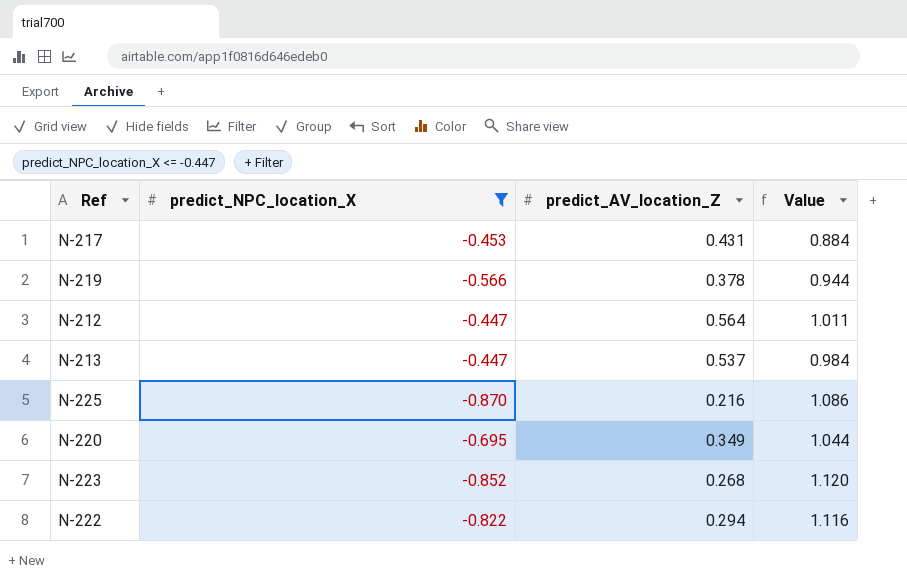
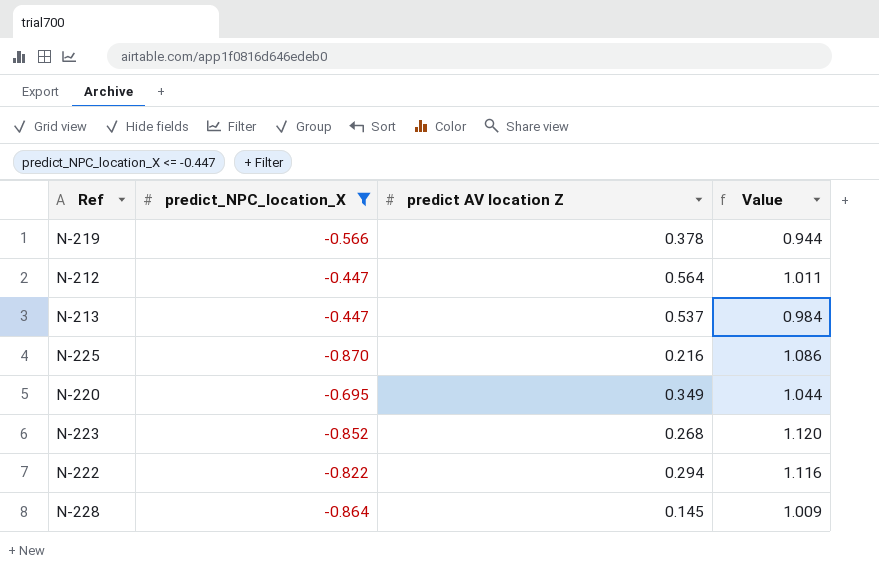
column name: predict_AV_location_Z -> predict AV location Z
row N-217: -0.453 | 0.431 | 0.884 -> none
row N-228: none -> -0.864 | 0.145 | 1.009

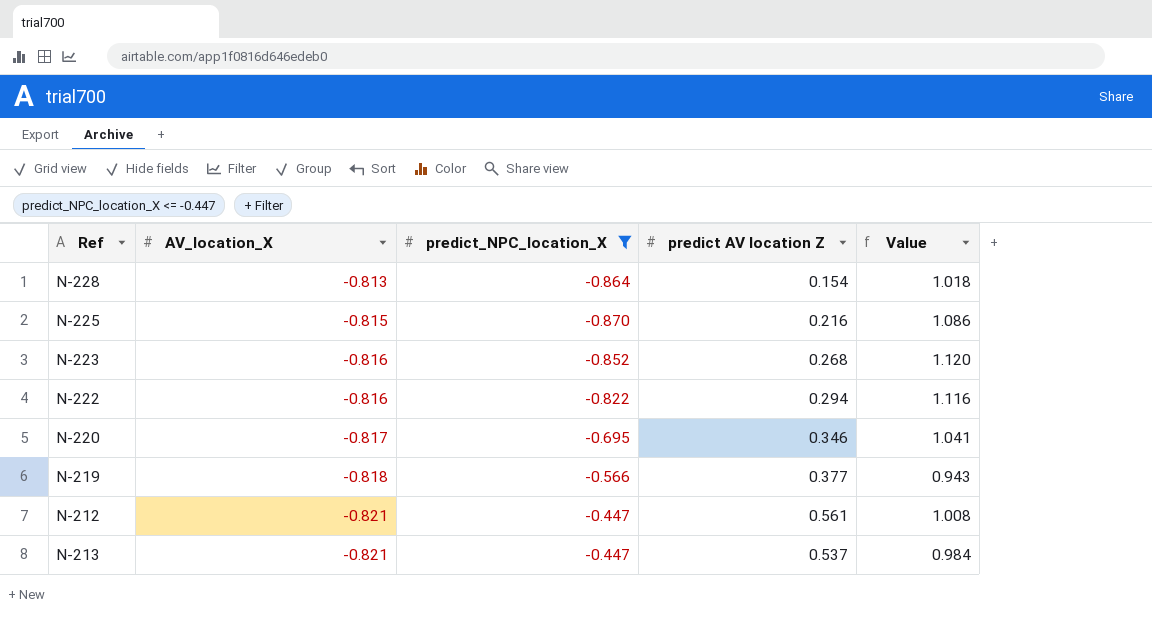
row order: none -> AV_location_X descending
column AV_location_X | position: none -> 2
N-228 | predict AV location Z: 0.145 -> 0.154
N-228 | Value: 1.009 -> 1.018
N-220 | predict AV location Z: 0.349 -> 0.346
N-220 | Value: 1.044 -> 1.041
N-219 | predict AV location Z: 0.378 -> 0.377
N-219 | Value: 0.944 -> 0.943
N-212 | predict AV location Z: 0.564 -> 0.561
N-212 | Value: 1.011 -> 1.008

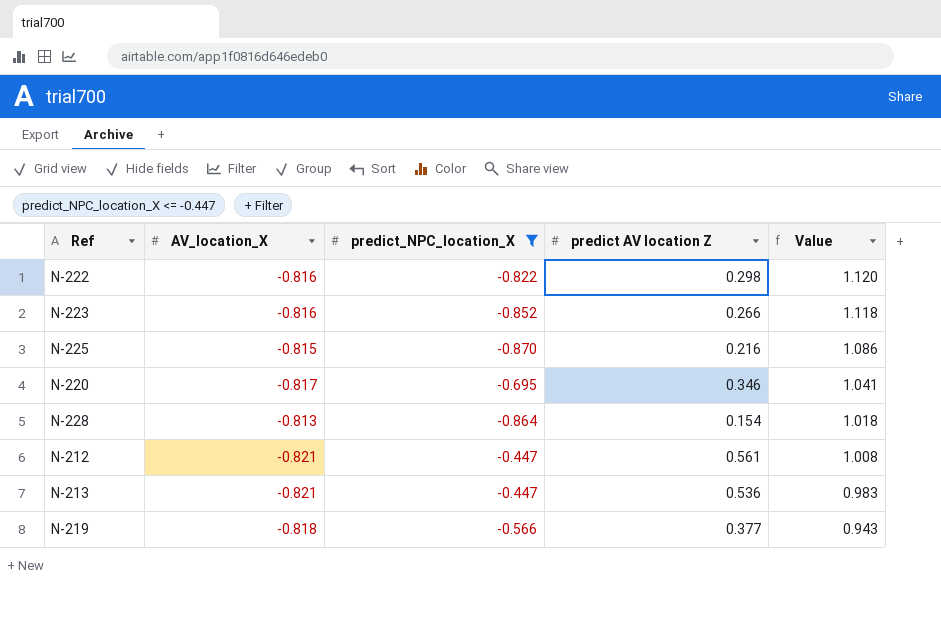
row order: AV_location_X descending -> Value descending
N-222 | predict AV location Z: 0.294 -> 0.298
N-222 | Value: 1.116 -> 1.120
N-223 | predict AV location Z: 0.268 -> 0.266
N-223 | Value: 1.120 -> 1.118
N-213 | predict AV location Z: 0.537 -> 0.536
N-213 | Value: 0.984 -> 0.983

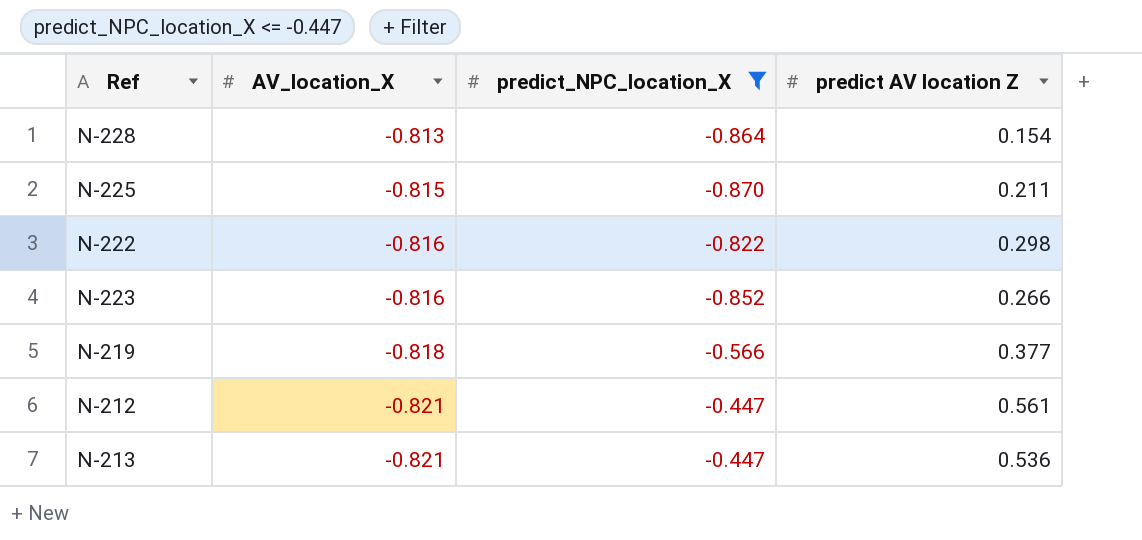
row order: Value descending -> AV_location_X descending
column Value | formula: [predict AV location Z] - [predict_NPC_location_X] -> none
row N-220: -0.817 | -0.695 | 0.346 | 1.041 -> none
N-225 | predict AV location Z: 0.216 -> 0.211

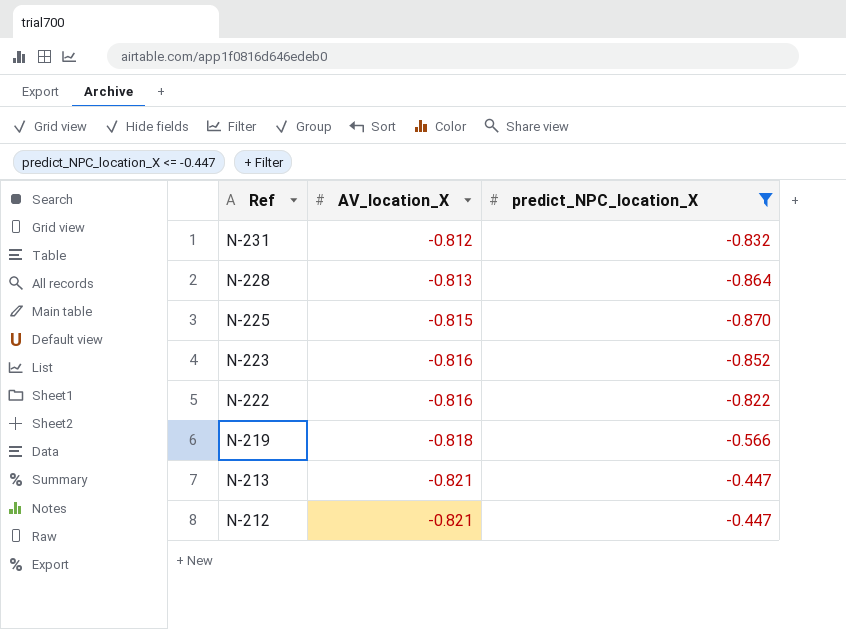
row order: AV_location_X descending -> Ref descending
column predict AV location Z | position: 4 -> none
row N-231: none -> -0.812 | -0.832

